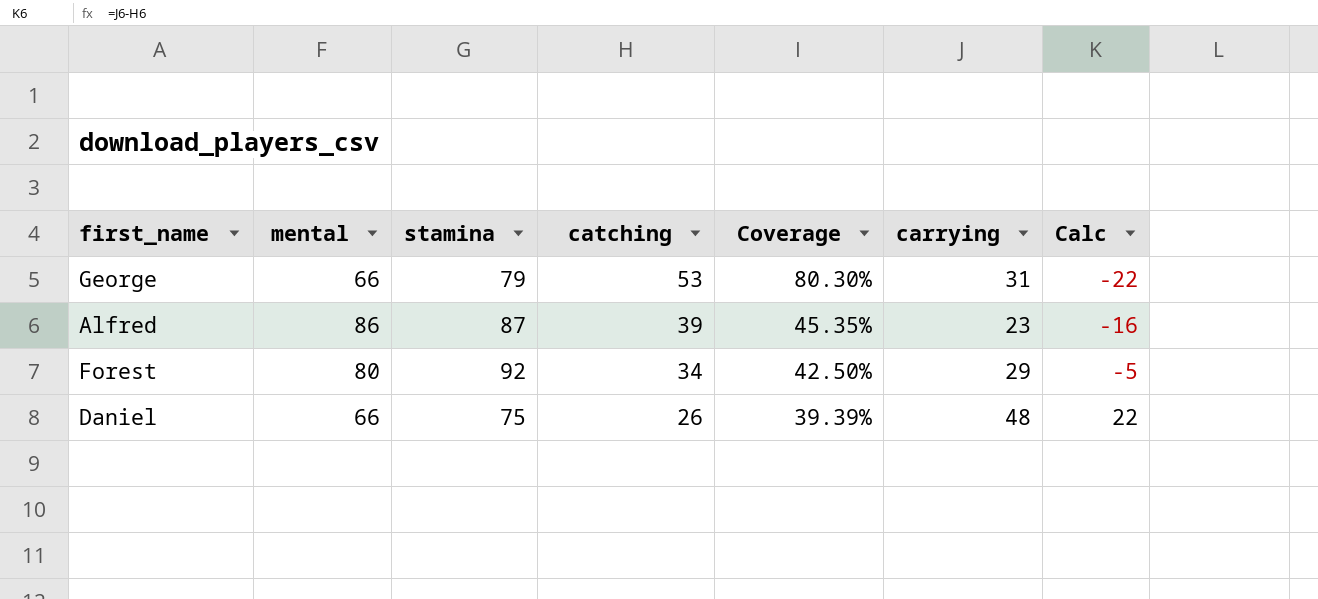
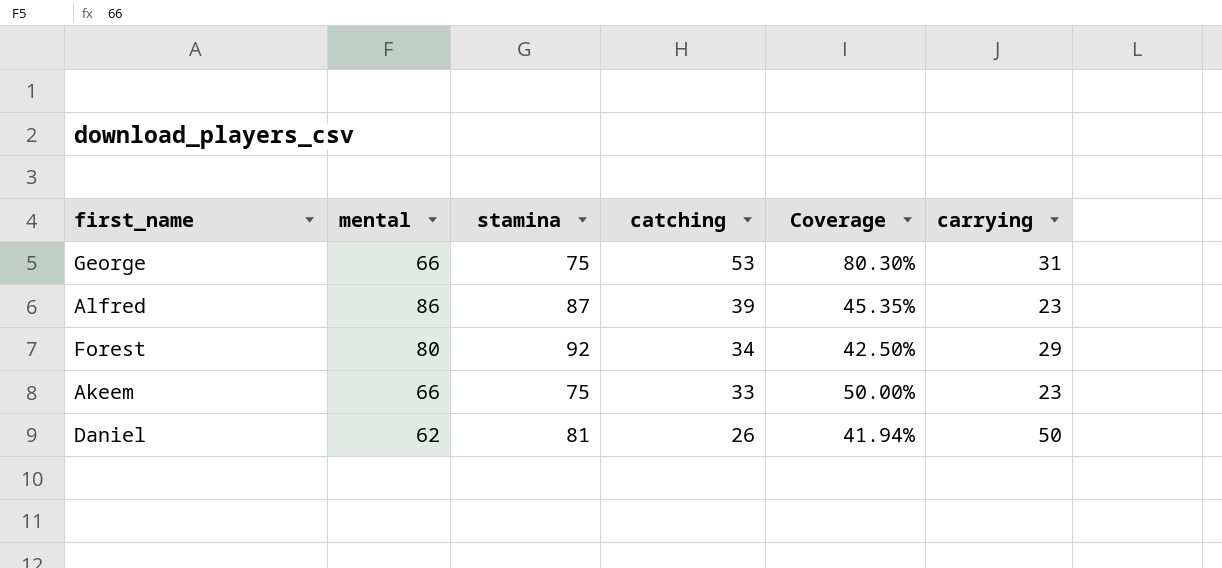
column Calc | formula: [carrying] - [catching] -> none
George | stamina: 79 -> 75
row Akeem: none -> 66 | 75 | 33 | 50.00% | 23
Daniel | mental: 66 -> 62
Daniel | stamina: 75 -> 81
Daniel | Coverage: 39.39% -> 41.94%
Daniel | carrying: 48 -> 50

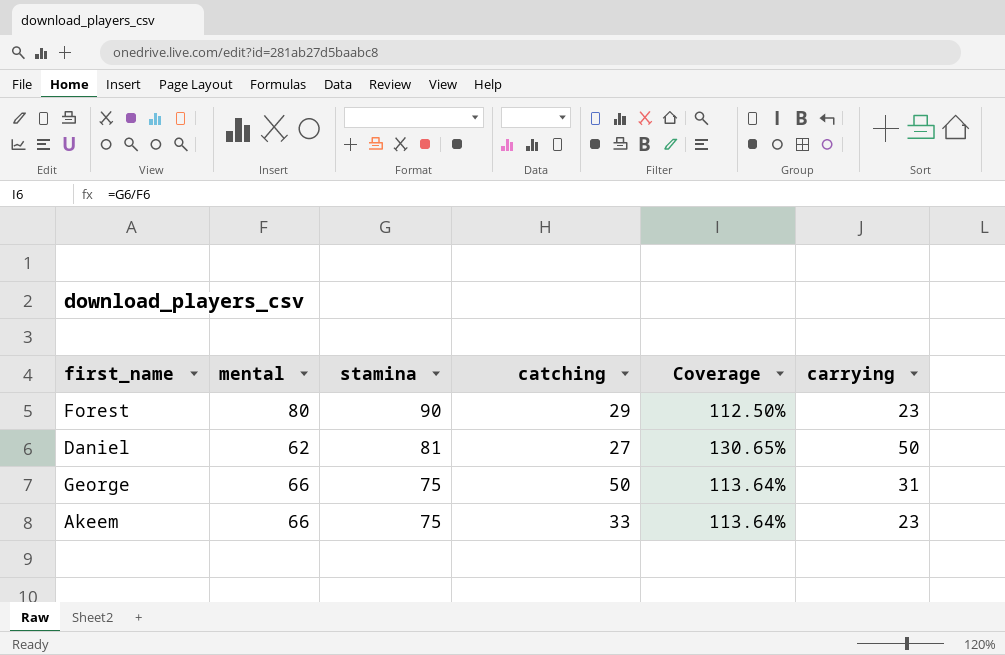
row order: catching descending -> stamina descending
column Coverage | formula: [catching] / [mental] -> [stamina] / [mental]
row Alfred: 86 | 87 | 39 | 45.35% | 23 -> none
Forest | stamina: 92 -> 90
Forest | catching: 34 -> 29
Forest | carrying: 29 -> 23
Daniel | catching: 26 -> 27
George | catching: 53 -> 50

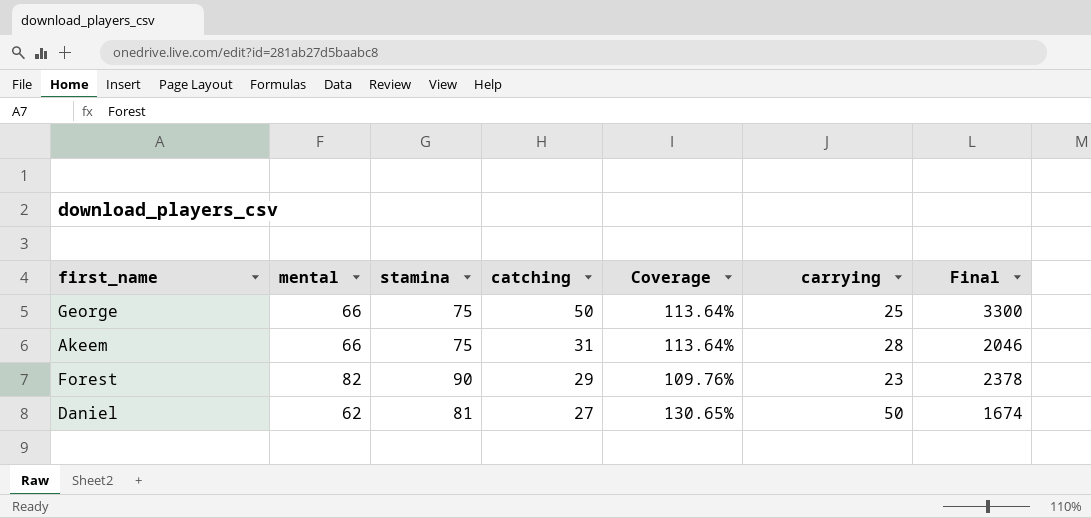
row order: stamina descending -> catching descending
column Final | formula: none -> [mental] * [catching]
George | carrying: 31 -> 25
Akeem | catching: 33 -> 31
Akeem | carrying: 23 -> 28
Forest | mental: 80 -> 82
Forest | Coverage: 112.50% -> 109.76%

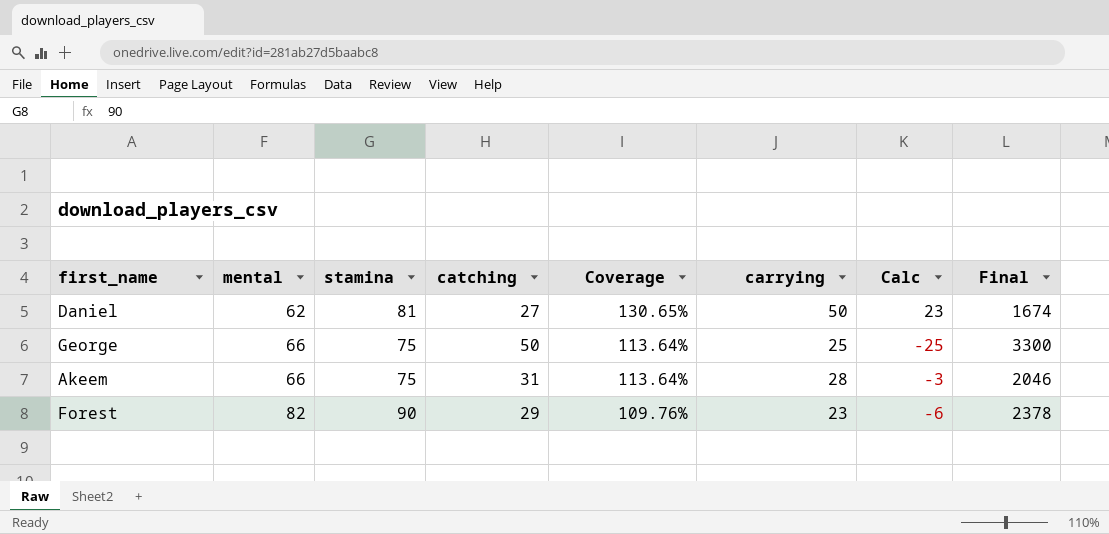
row order: catching descending -> mental ascending
column Calc | formula: none -> [carrying] - [catching]

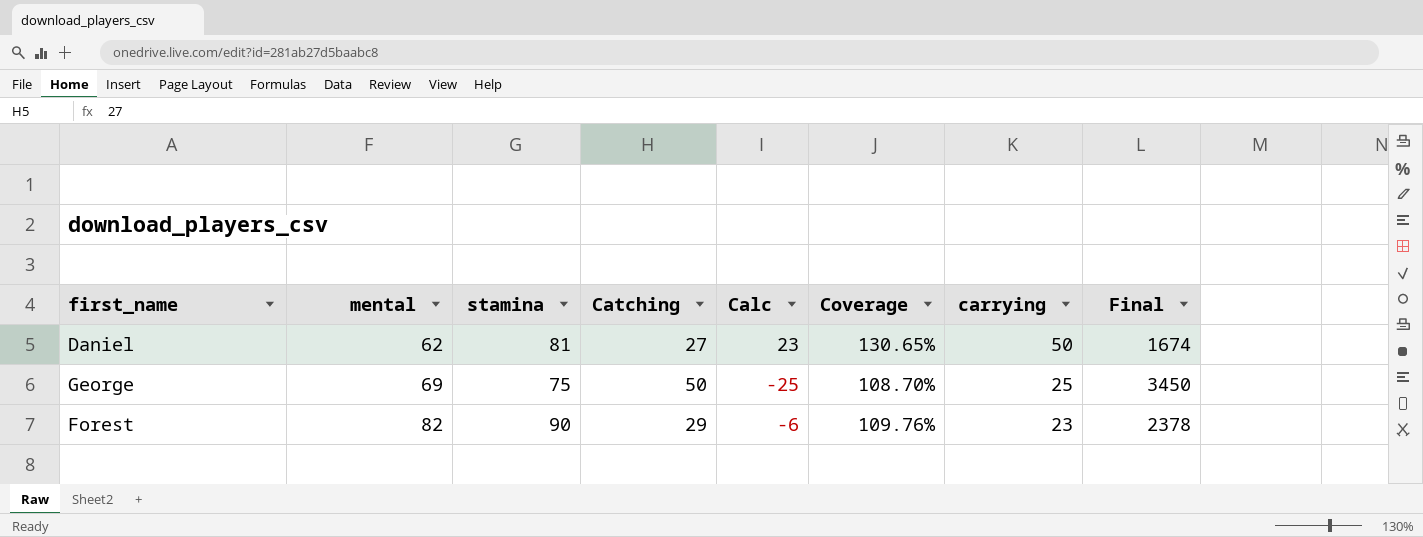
column name: catching -> Catching
column Calc | position: 7 -> 5
row Akeem: 66 | 75 | 31 | 113.64% | 28 | -3 | 2046 -> none
George | mental: 66 -> 69
George | Coverage: 113.64% -> 108.70%
George | Final: 3300 -> 3450

